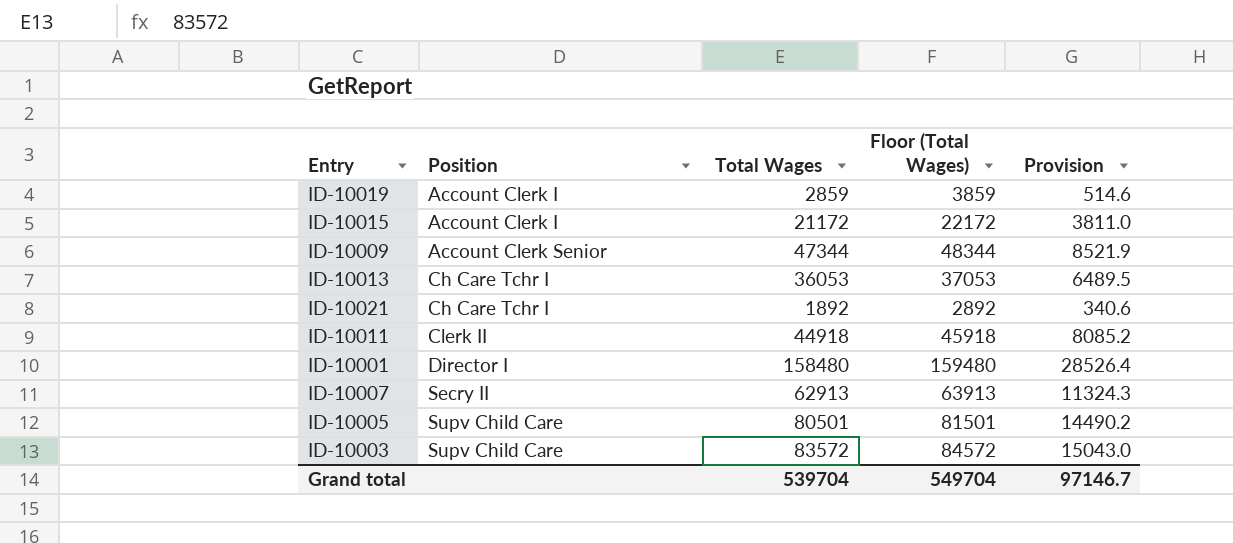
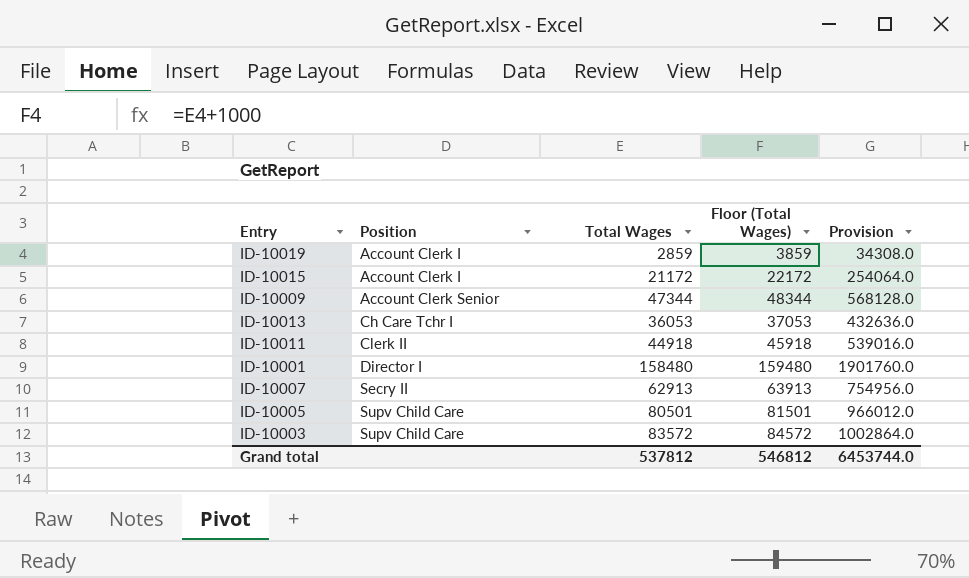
column Provision | formula: [Total Wages] * 0.18 -> [Total Wages] * 12
row ID-10021: Ch Care Tchr I | 1892 | 2892 | 340.6 -> none
Grand total | Total Wages: 539704 -> 537812
Grand total | Floor (Total Wages): 549704 -> 546812
Grand total | Provision: 97146.7 -> 6453744.0

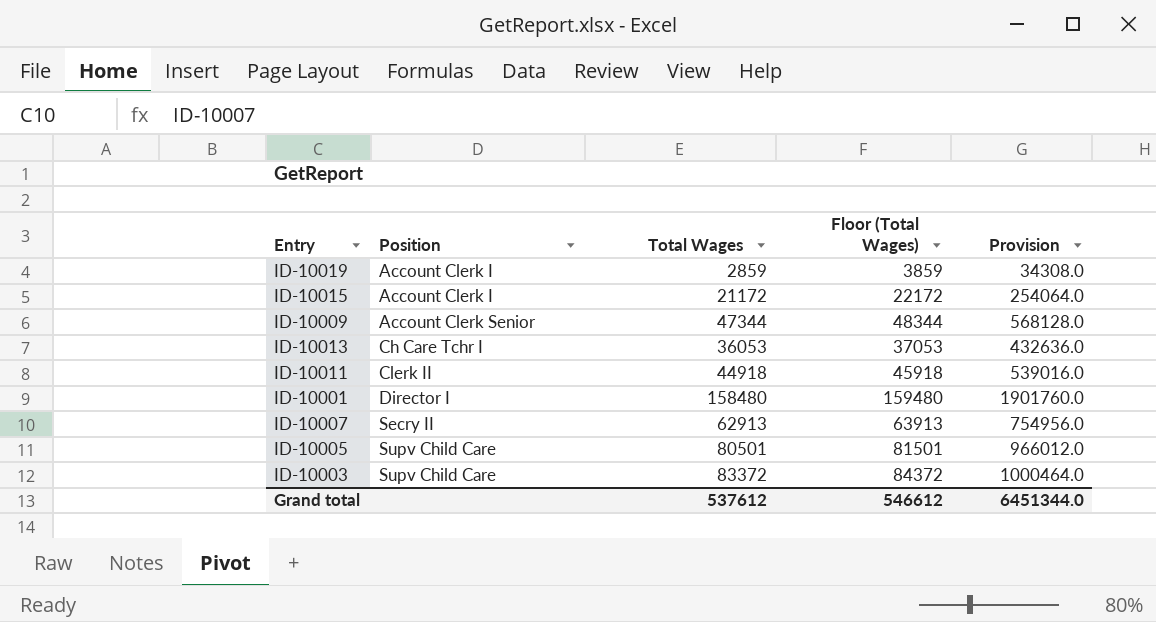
ID-10003 | Total Wages: 83572 -> 83372
ID-10003 | Floor (Total Wages): 84572 -> 84372
ID-10003 | Provision: 1002864.0 -> 1000464.0
Grand total | Total Wages: 537812 -> 537612
Grand total | Floor (Total Wages): 546812 -> 546612
Grand total | Provision: 6453744.0 -> 6451344.0

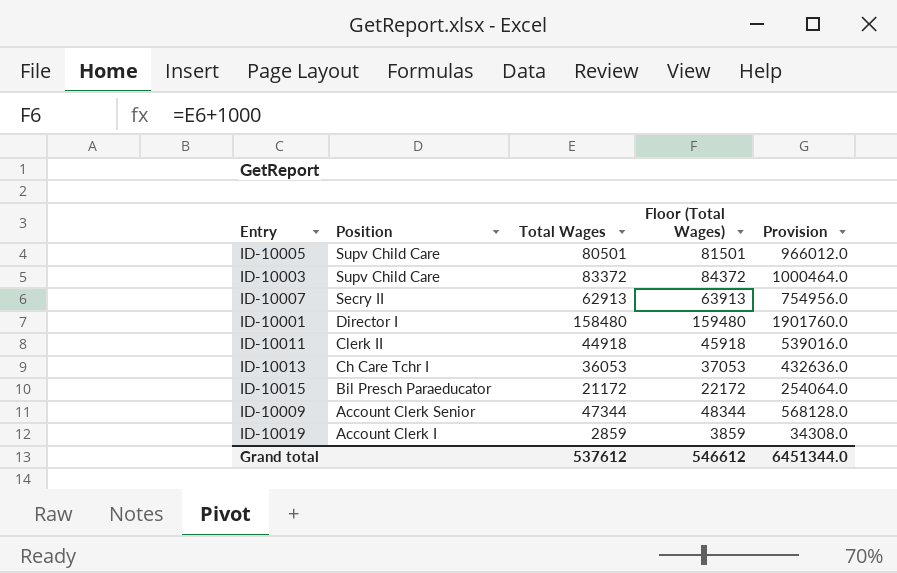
row order: Position ascending -> Position descending
ID-10015 | Position: Account Clerk I -> Bil Presch Paraeducator

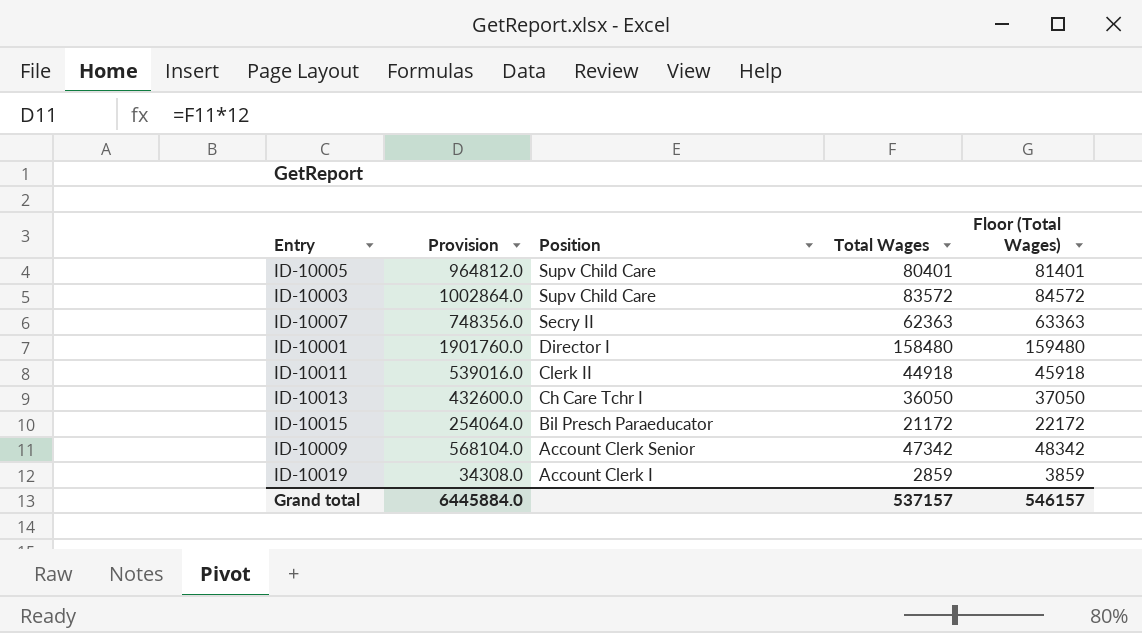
column Provision | position: 5 -> 2
ID-10005 | Provision: 966012.0 -> 964812.0
ID-10005 | Total Wages: 80501 -> 80401
ID-10005 | Floor (Total Wages): 81501 -> 81401
ID-10003 | Provision: 1000464.0 -> 1002864.0
ID-10003 | Total Wages: 83372 -> 83572
ID-10003 | Floor (Total Wages): 84372 -> 84572
ID-10007 | Provision: 754956.0 -> 748356.0
ID-10007 | Total Wages: 62913 -> 62363
ID-10007 | Floor (Total Wages): 63913 -> 63363
ID-10013 | Provision: 432636.0 -> 432600.0
ID-10013 | Total Wages: 36053 -> 36050
ID-10013 | Floor (Total Wages): 37053 -> 37050
ID-10009 | Provision: 568128.0 -> 568104.0
ID-10009 | Total Wages: 47344 -> 47342
ID-10009 | Floor (Total Wages): 48344 -> 48342
Grand total | Provision: 6451344.0 -> 6445884.0
Grand total | Total Wages: 537612 -> 537157
Grand total | Floor (Total Wages): 546612 -> 546157

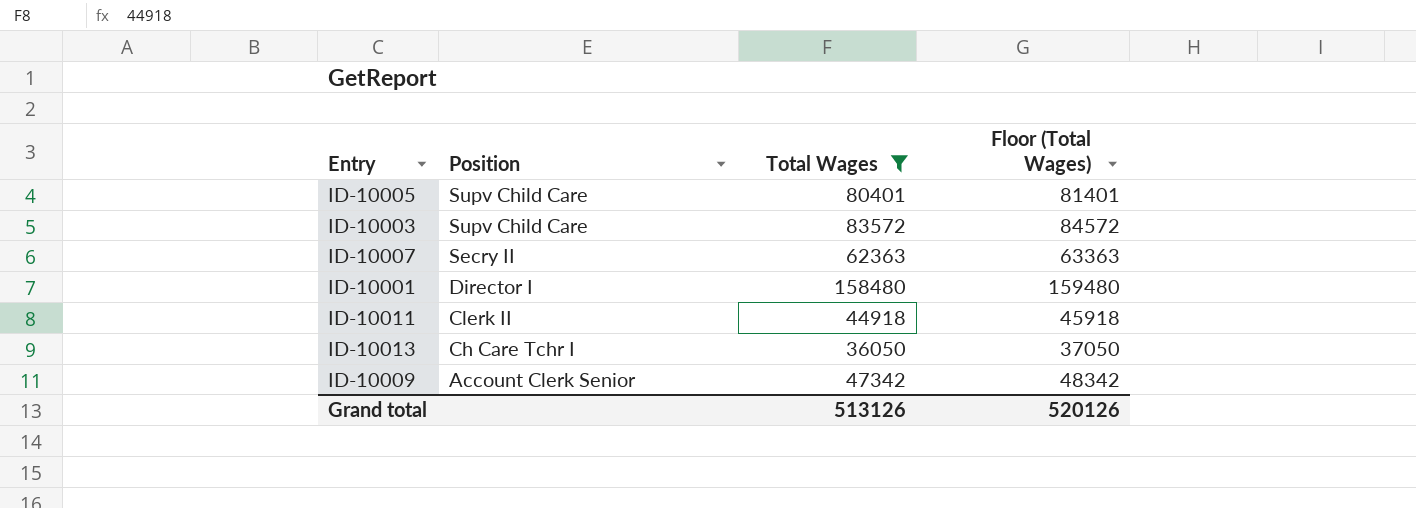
filter: none -> Total Wages >= 36050
column Provision | formula: [Total Wages] * 12 -> none
Grand total | Total Wages: 537157 -> 513126
Grand total | Floor (Total Wages): 546157 -> 520126

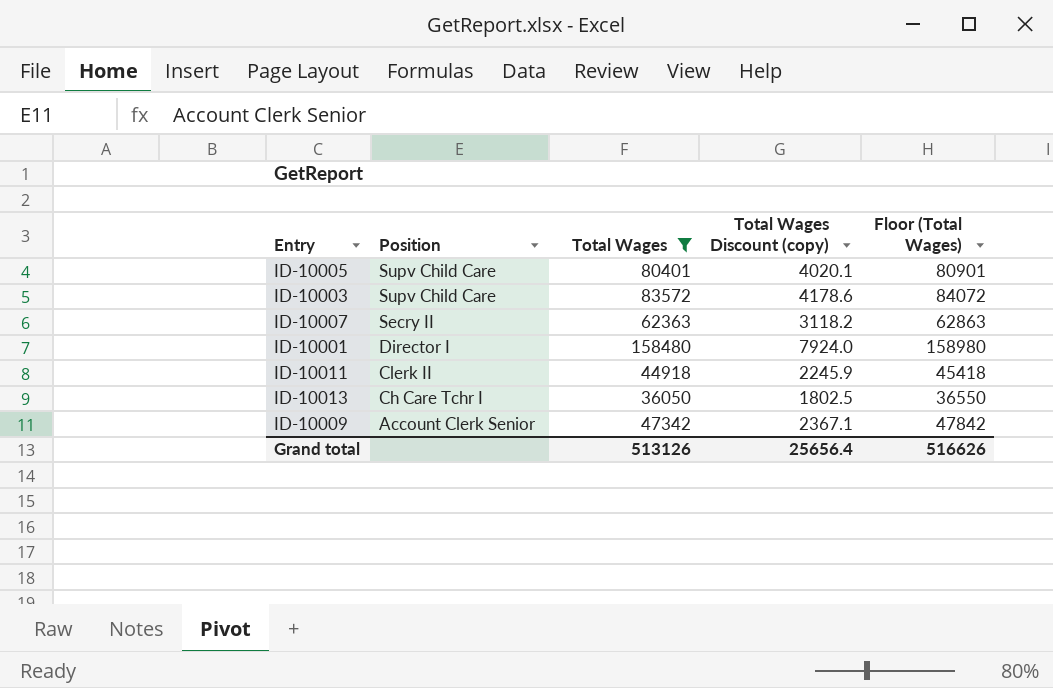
column Total Wages Discount (copy) | formula: none -> [Total Wages] * 0.05
column Floor (Total Wages) | formula: [Total Wages] + 1000 -> [Total Wages] + 500
Grand total | Floor (Total Wages): 520126 -> 516626

